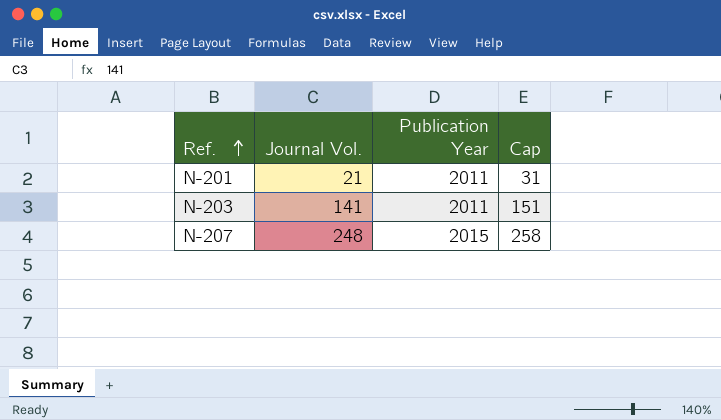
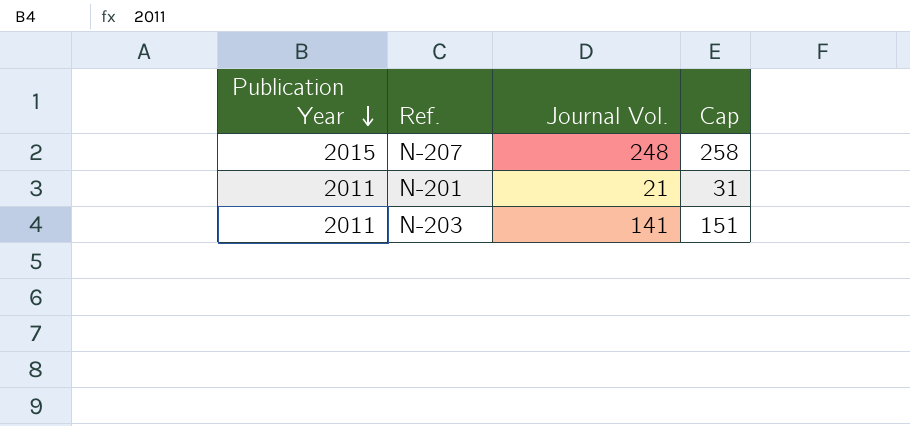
row order: Ref. ascending -> Publication Year descending
column Publication Year | position: 3 -> 1

